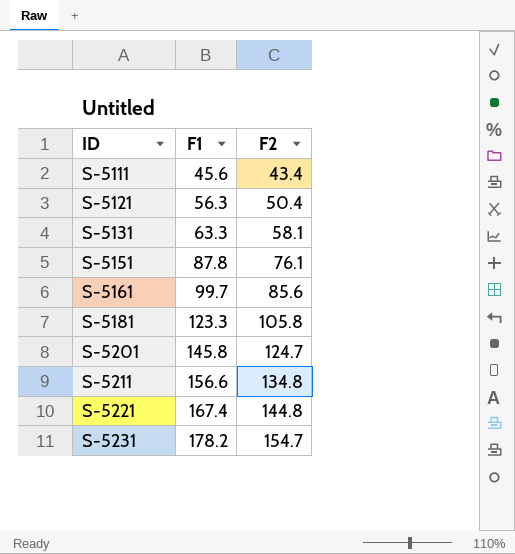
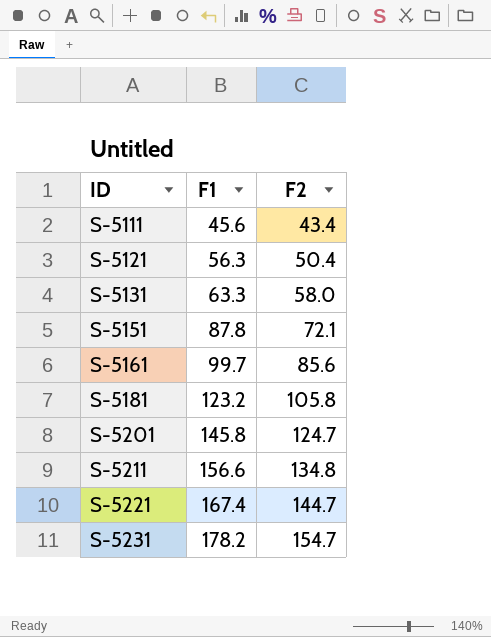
S-5131 | F2: 58.1 -> 58.0
S-5151 | F2: 76.1 -> 72.1
S-5181 | F1: 123.3 -> 123.2
S-5221 | F2: 144.8 -> 144.7

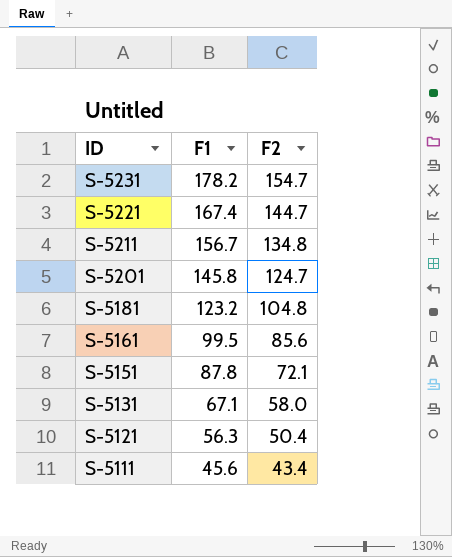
row order: ID ascending -> ID descending
S-5211 | F1: 156.6 -> 156.7
S-5181 | F2: 105.8 -> 104.8
S-5161 | F1: 99.7 -> 99.5
S-5131 | F1: 63.3 -> 67.1

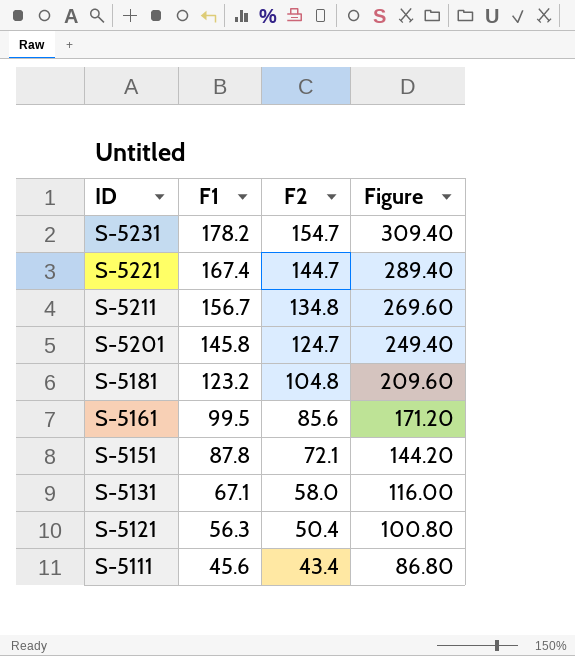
column Figure | formula: none -> [F2] * 2

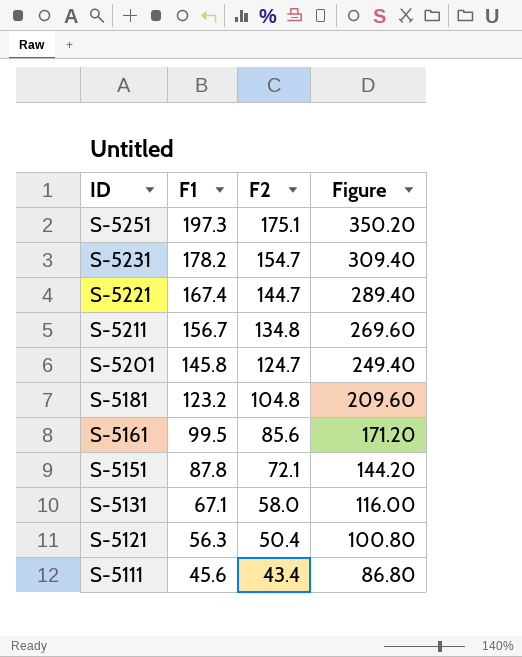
row S-5251: none -> 197.3 | 175.1 | 350.20

